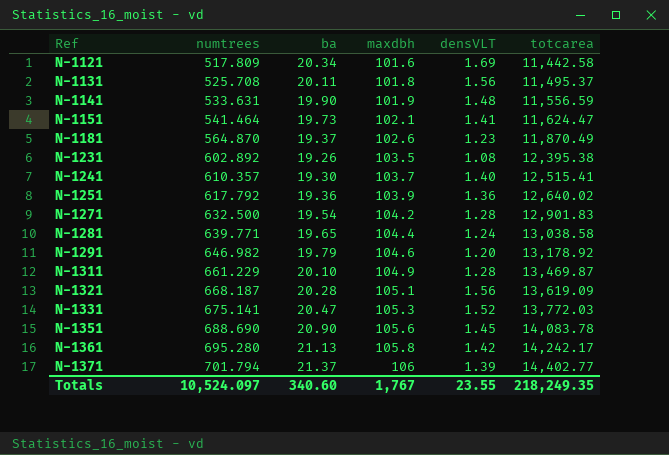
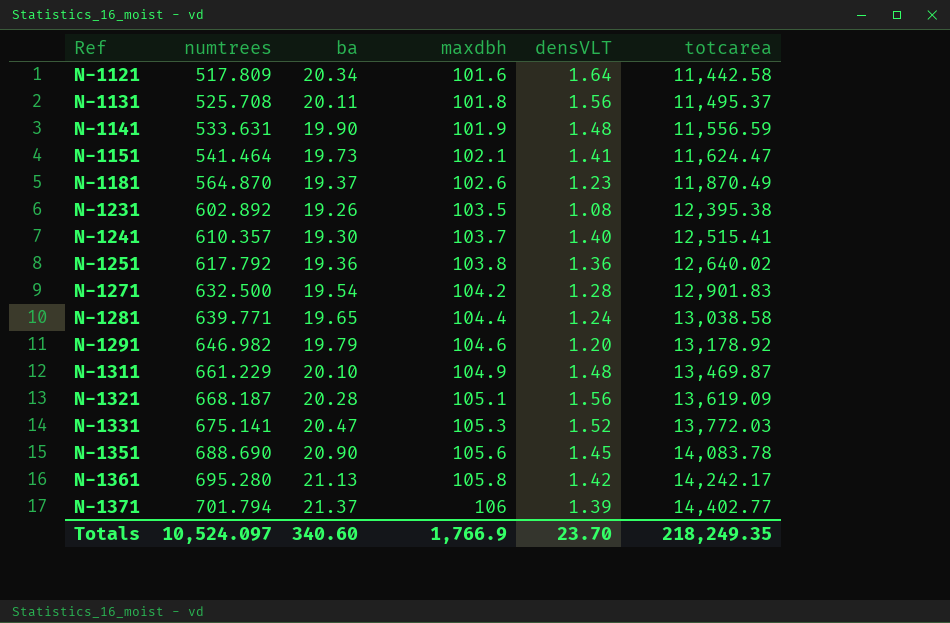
N-1121 | densVLT: 1.69 -> 1.64
N-1251 | maxdbh: 103.9 -> 103.8
N-1311 | densVLT: 1.28 -> 1.48
Totals | maxdbh: 1,767 -> 1,766.9
Totals | densVLT: 23.55 -> 23.70

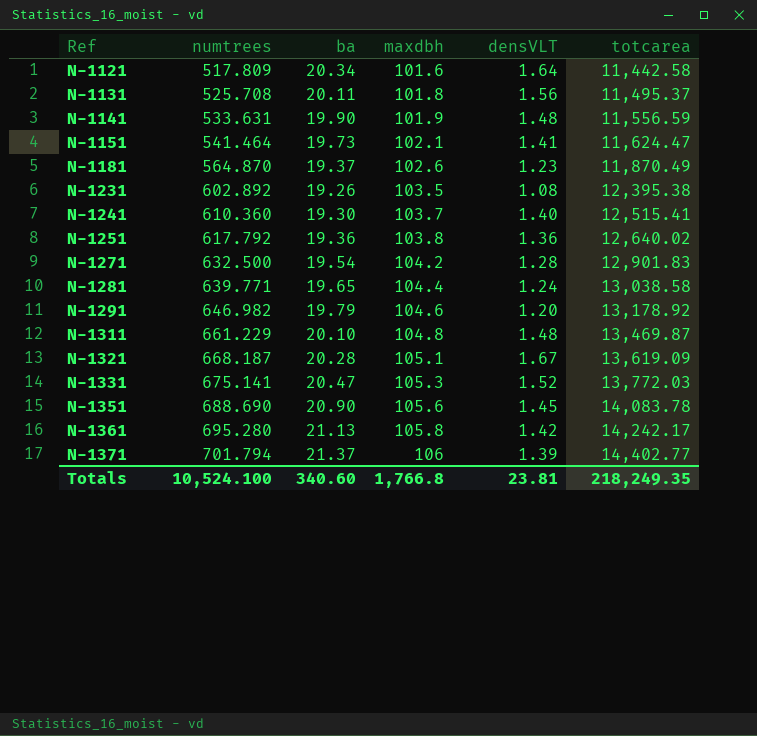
N-1241 | numtrees: 610.357 -> 610.360
N-1311 | maxdbh: 104.9 -> 104.8
N-1321 | densVLT: 1.56 -> 1.67
Totals | numtrees: 10,524.097 -> 10,524.100
Totals | maxdbh: 1,766.9 -> 1,766.8
Totals | densVLT: 23.70 -> 23.81

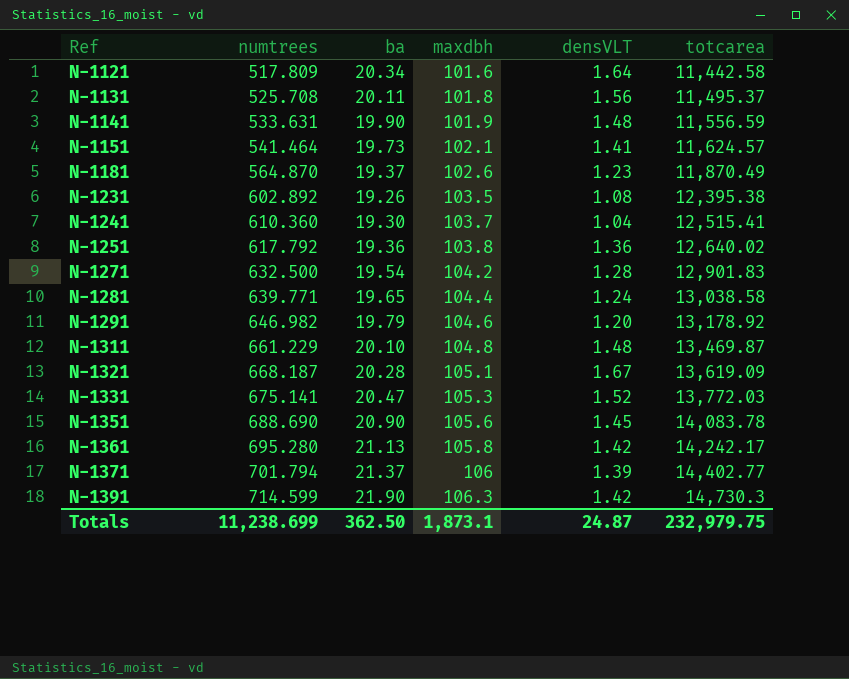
N-1151 | totcarea: 11,624.47 -> 11,624.57
N-1241 | densVLT: 1.40 -> 1.04
row N-1391: none -> 714.599 | 21.90 | 106.3 | 1.42 | 14,730.3
Totals | numtrees: 10,524.100 -> 11,238.699
Totals | ba: 340.60 -> 362.50
Totals | maxdbh: 1,766.8 -> 1,873.1
Totals | densVLT: 23.81 -> 24.87
Totals | totcarea: 218,249.35 -> 232,979.75

